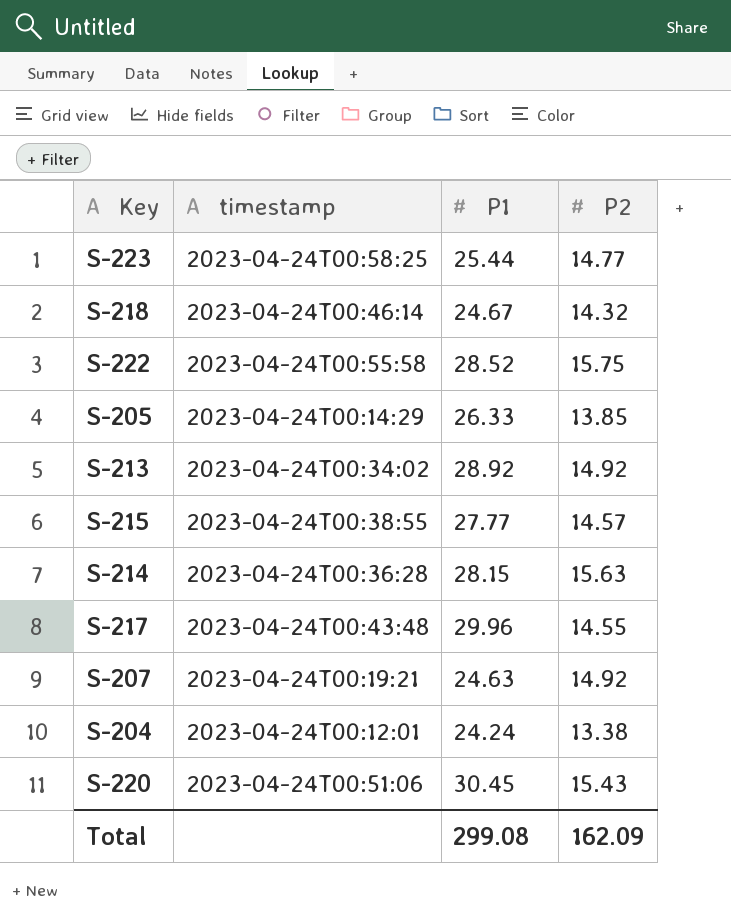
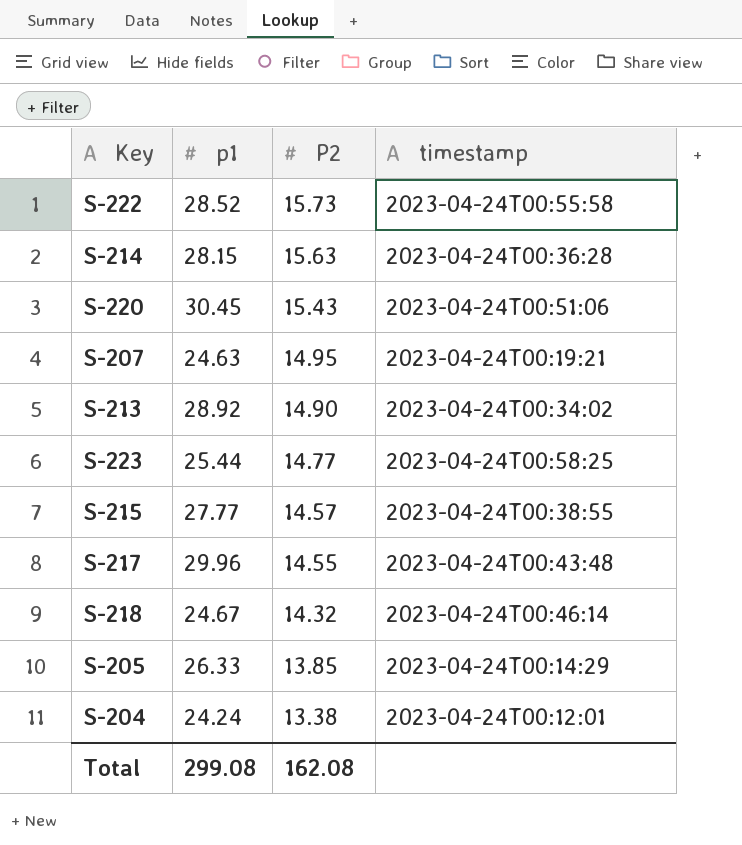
row order: none -> P2 descending
column name: P1 -> p1
column timestamp | position: 2 -> 4
S-222 | P2: 15.75 -> 15.73
S-207 | P2: 14.92 -> 14.95
S-213 | P2: 14.92 -> 14.90
Total | P2: 162.09 -> 162.08

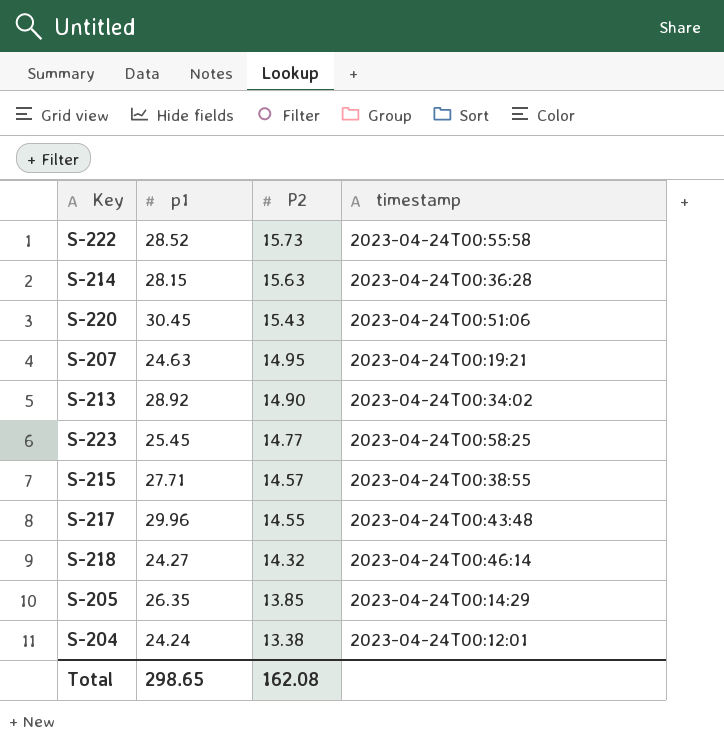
S-223 | p1: 25.44 -> 25.45
S-215 | p1: 27.77 -> 27.71
S-218 | p1: 24.67 -> 24.27
S-205 | p1: 26.33 -> 26.35
Total | p1: 299.08 -> 298.65

